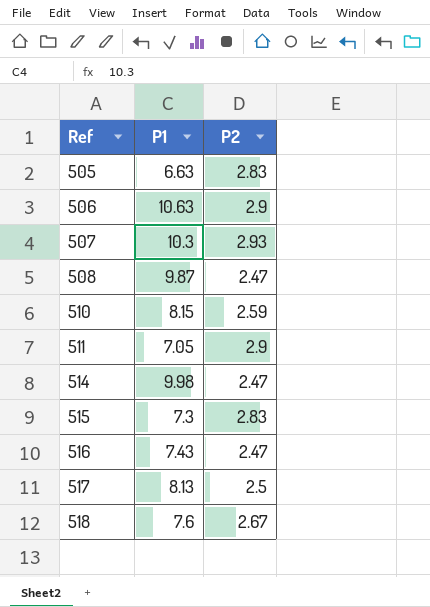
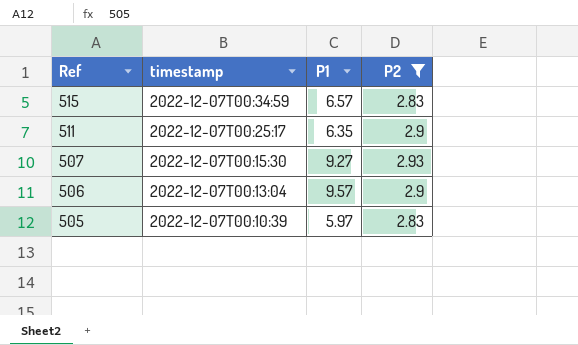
filter: none -> P2 >= 2.83
row order: Ref ascending -> Ref descending
column timestamp | position: none -> 2
515 | P1: 7.3 -> 6.57
511 | P1: 7.05 -> 6.35
507 | P1: 10.3 -> 9.27
506 | P1: 10.63 -> 9.57
505 | P1: 6.63 -> 5.97

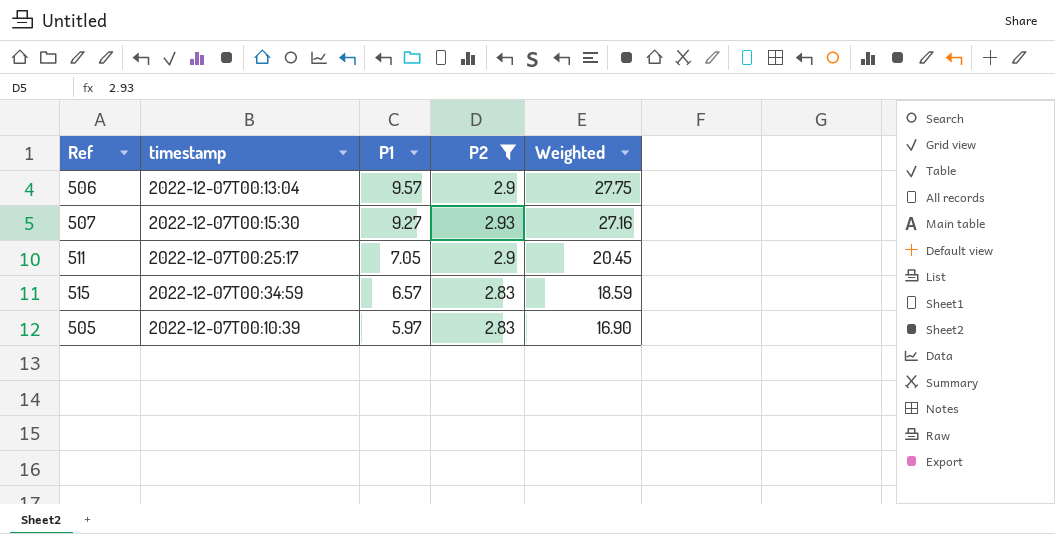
row order: Ref descending -> P1 descending
column Weighted | formula: none -> [P1] * [P2]
511 | P1: 6.35 -> 7.05

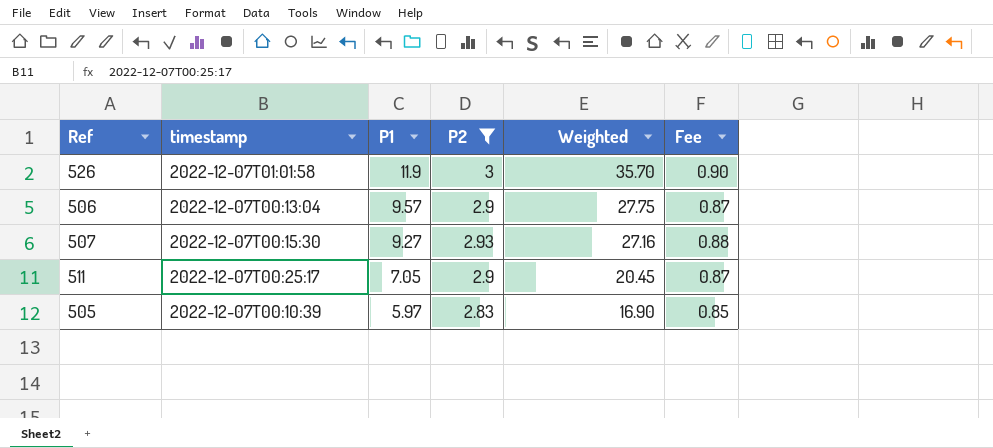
column Fee | formula: none -> [P2] * 0.3
row 515: 2022-12-07T00:34:59 | 6.57 | 2.83 | 18.59 -> none
row 526: none -> 2022-12-07T01:01:58 | 11.9 | 3 | 35.70 | 0.90

